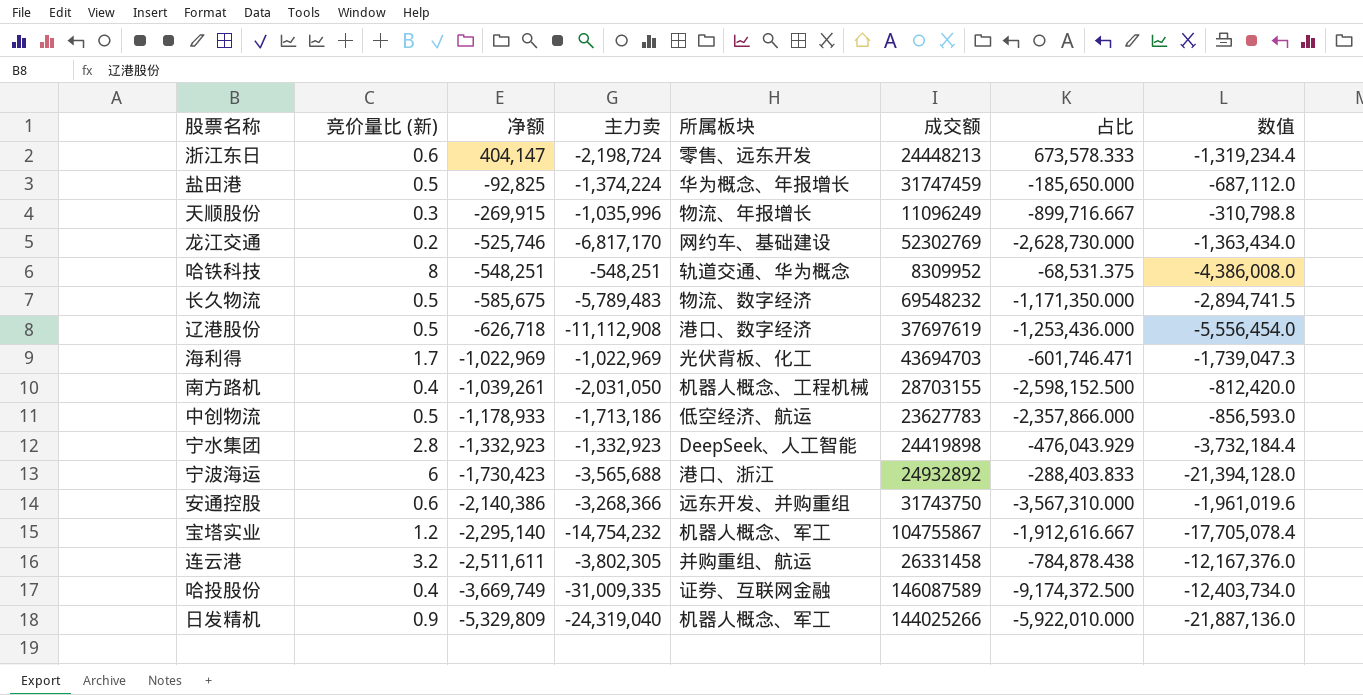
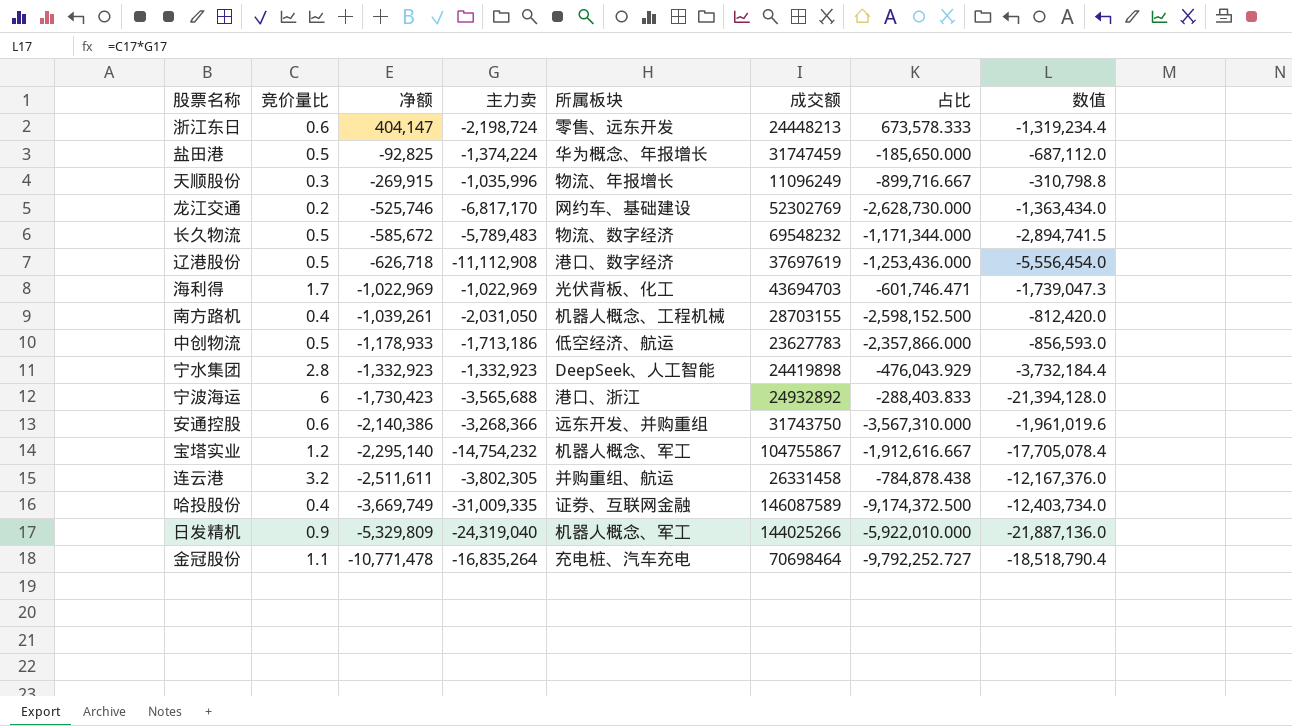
column name: 竞价量比 (新) -> 竞价量比
row 哈铁科技: 8 | -548,251 | -548,251 | 轨道交通、华为概念 | 8309952 | -68,531.375 | -4,386,008.0 -> none
长久物流 | 净额: -585,675 -> -585,672
长久物流 | 占比: -1,171,350.000 -> -1,171,344.000
row 金冠股份: none -> 1.1 | -10,771,478 | -16,835,264 | 充电桩、汽车充电 | 70698464 | -9,792,252.727 | -18,518,790.4

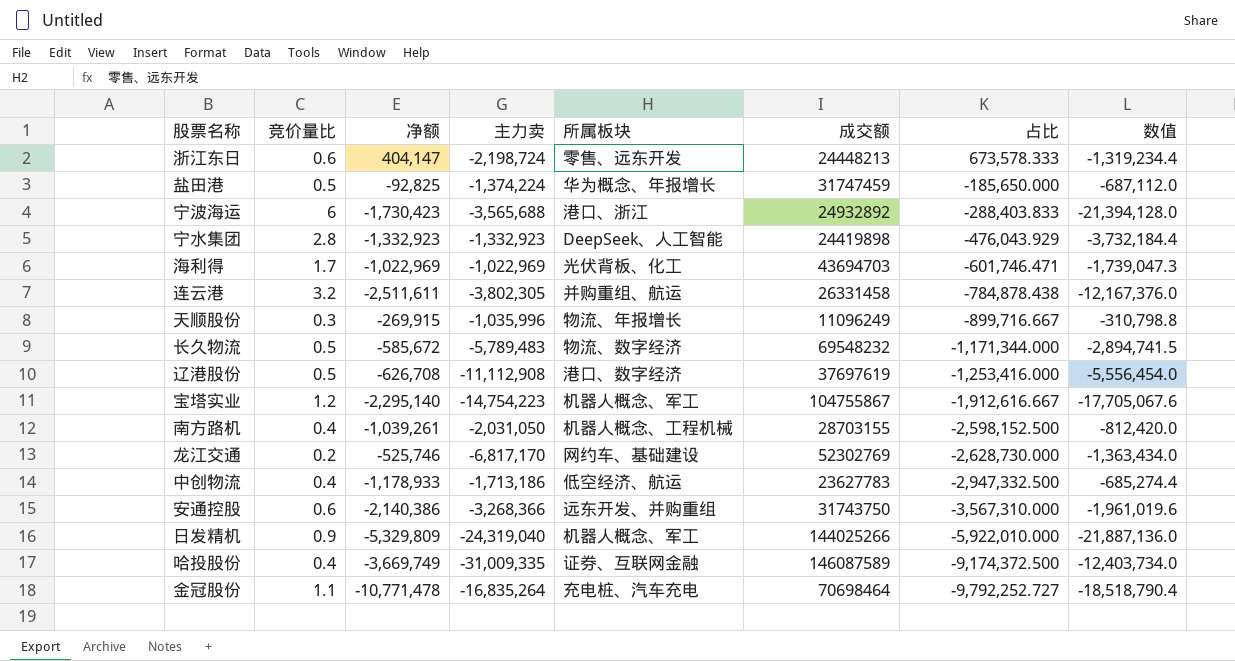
row order: 净额 descending -> 占比 descending
辽港股份 | 净额: -626,718 -> -626,708
辽港股份 | 占比: -1,253,436.000 -> -1,253,416.000
宝塔实业 | 主力卖: -14,754,232 -> -14,754,223
宝塔实业 | 数值: -17,705,078.4 -> -17,705,067.6
中创物流 | 竞价量比: 0.5 -> 0.4
中创物流 | 占比: -2,357,866.000 -> -2,947,332.500
中创物流 | 数值: -856,593.0 -> -685,274.4

